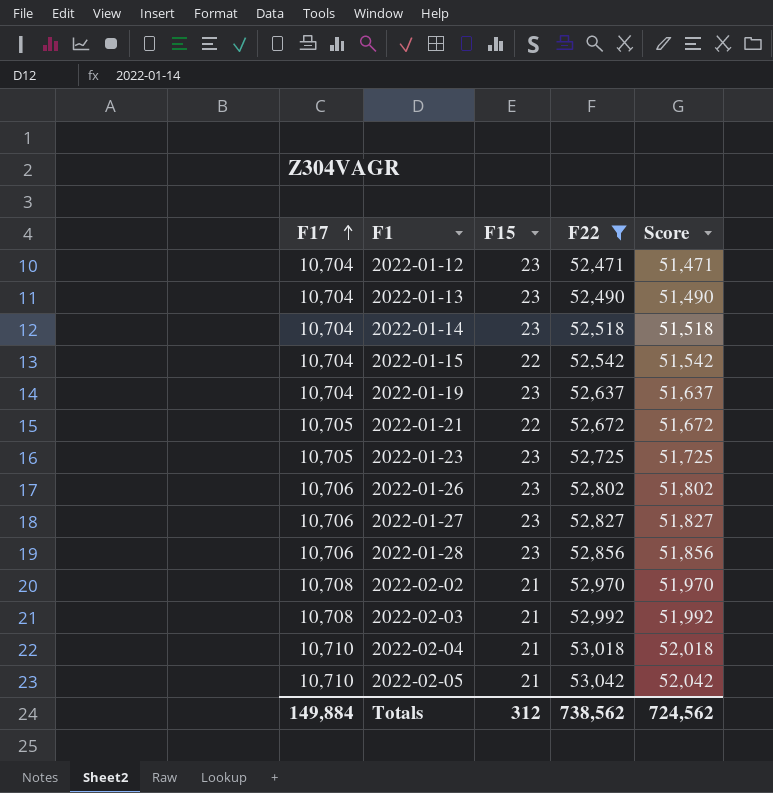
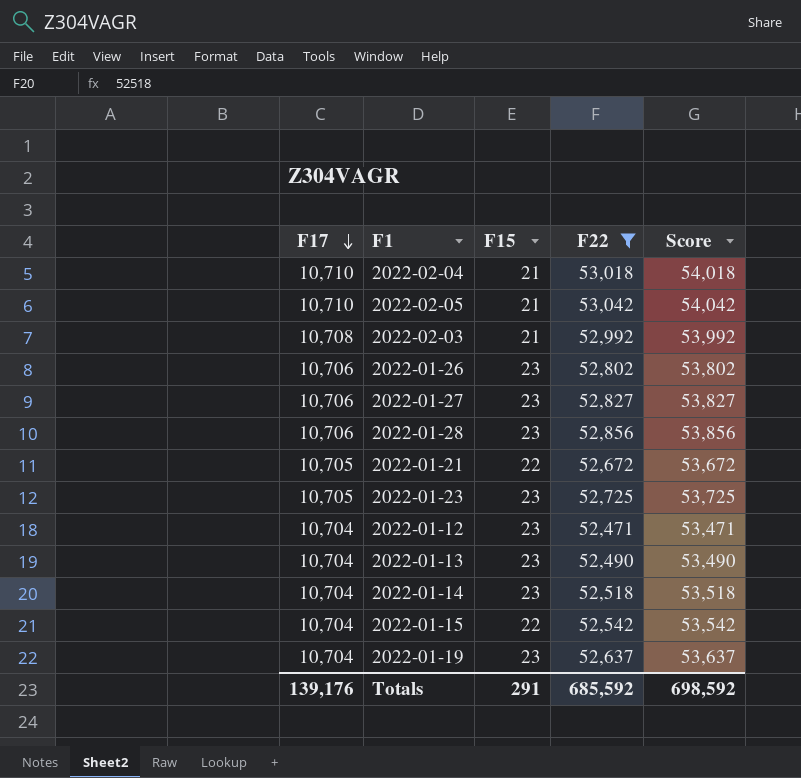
row order: F17 ascending -> F17 descending
column Score | formula: [F22] - 1000 -> [F22] + 1000
row 2022-02-02: 10,708 | 21 | 52,970 | 51,970 -> none
Totals | F17: 149,884 -> 139,176
Totals | F15: 312 -> 291
Totals | F22: 738,562 -> 685,592
Totals | Score: 724,562 -> 698,592

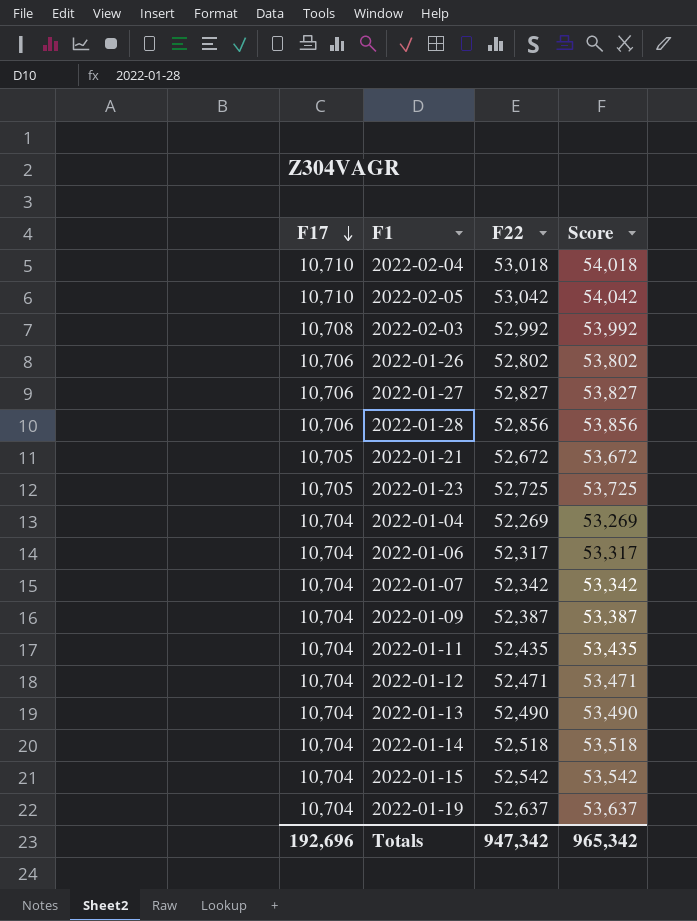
filter: F22 >= 52,471 -> none
column F15 | position: 3 -> none
Totals | F17: 139,176 -> 192,696
Totals | F22: 685,592 -> 947,342
Totals | Score: 698,592 -> 965,342

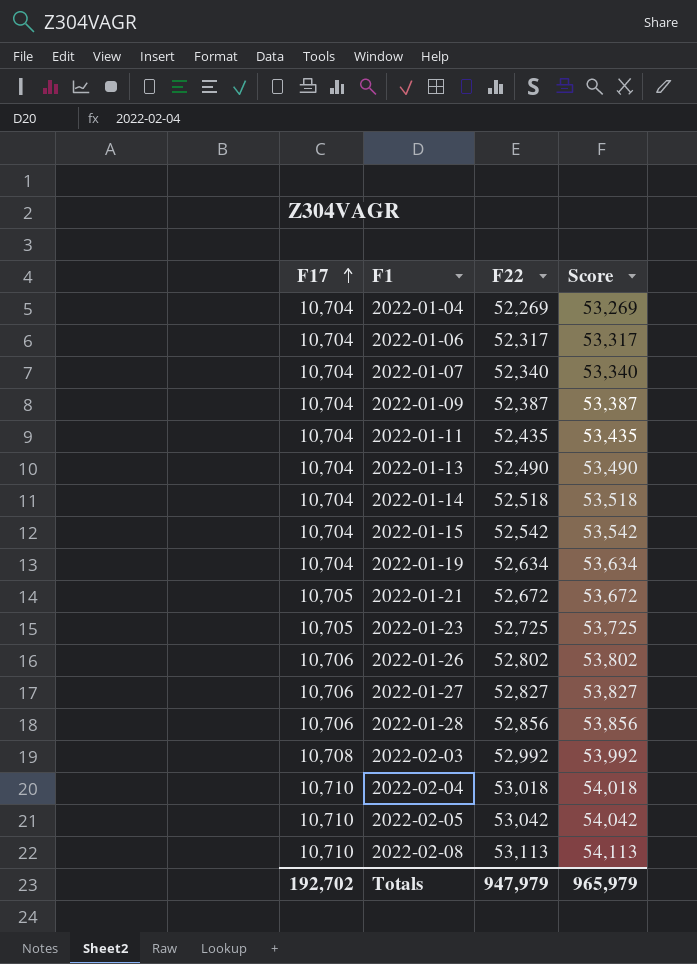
row order: F17 descending -> F17 ascending
row 2022-01-12: 10,704 | 52,471 | 53,471 -> none
2022-01-07 | F22: 52,342 -> 52,340
2022-01-07 | Score: 53,342 -> 53,340
2022-01-19 | F22: 52,637 -> 52,634
2022-01-19 | Score: 53,637 -> 53,634
row 2022-02-08: none -> 10,710 | 53,113 | 54,113
Totals | F17: 192,696 -> 192,702
Totals | F22: 947,342 -> 947,979
Totals | Score: 965,342 -> 965,979

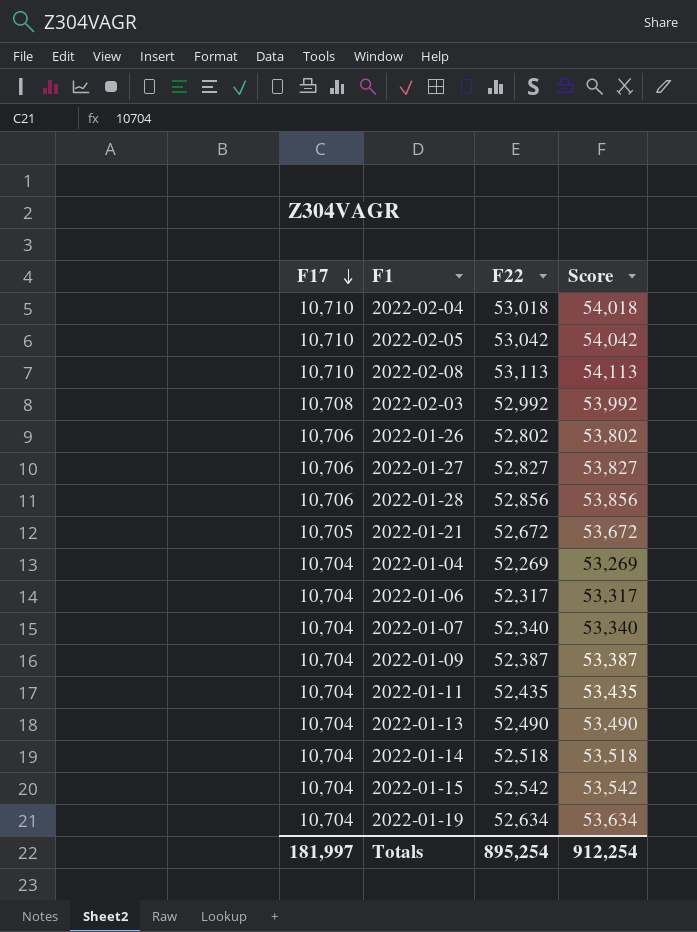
row order: F17 ascending -> F17 descending
row 2022-01-23: 10,705 | 52,725 | 53,725 -> none
Totals | F17: 192,702 -> 181,997
Totals | F22: 947,979 -> 895,254
Totals | Score: 965,979 -> 912,254

